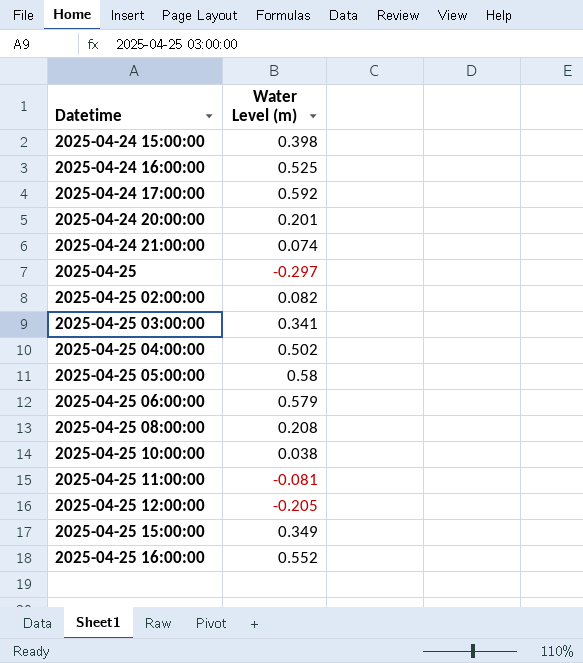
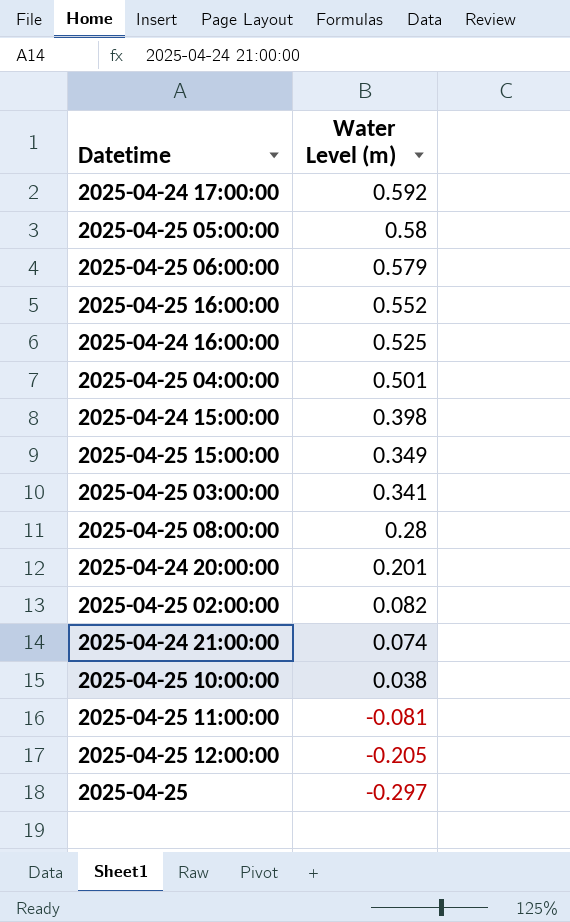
row order: Datetime ascending -> Water Level (m) descending
2025-04-25 04:00:00 | Water Level (m): 0.502 -> 0.501
2025-04-25 08:00:00 | Water Level (m): 0.208 -> 0.28

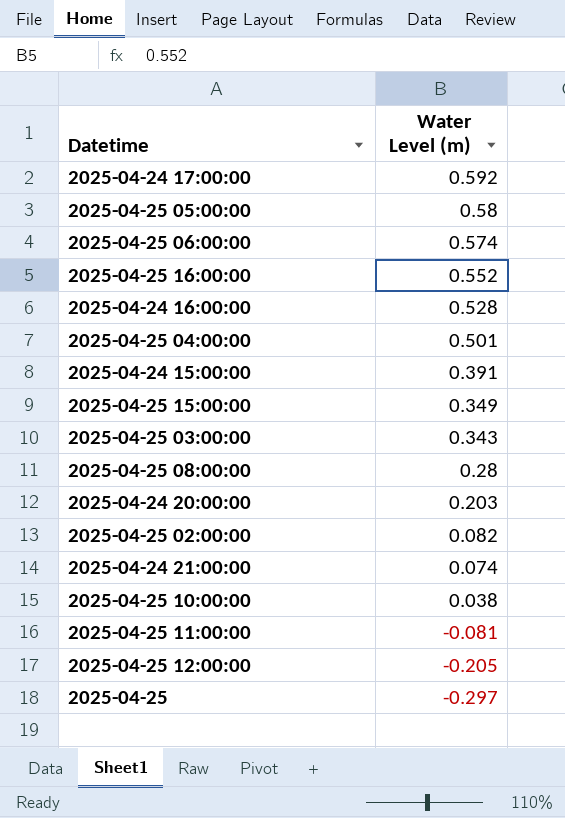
2025-04-25 06:00:00 | Water Level (m): 0.579 -> 0.574
2025-04-24 16:00:00 | Water Level (m): 0.525 -> 0.528
2025-04-24 15:00:00 | Water Level (m): 0.398 -> 0.391
2025-04-25 03:00:00 | Water Level (m): 0.341 -> 0.343
2025-04-24 20:00:00 | Water Level (m): 0.201 -> 0.203

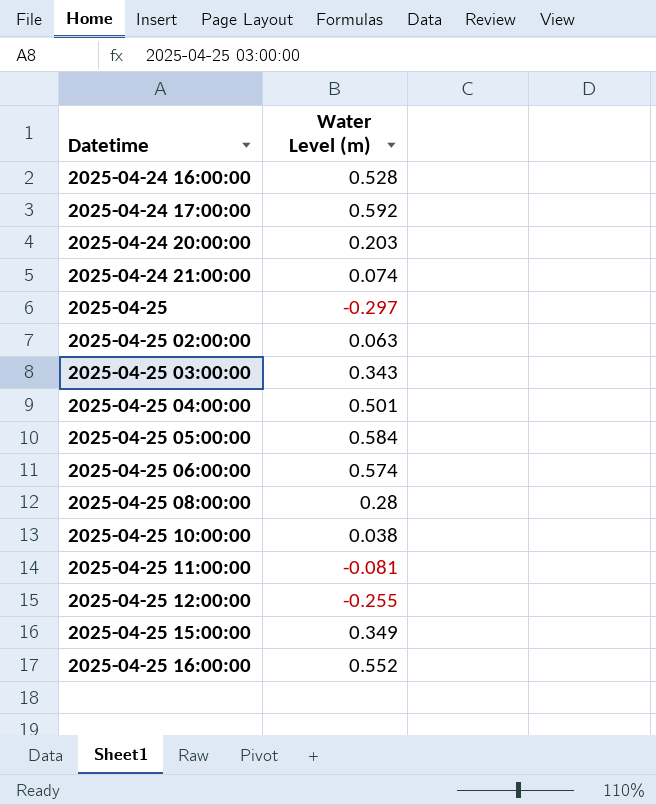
row order: Water Level (m) descending -> Datetime ascending
row 2025-04-24 15:00:00: 0.391 -> none
2025-04-25 02:00:00 | Water Level (m): 0.082 -> 0.063
2025-04-25 05:00:00 | Water Level (m): 0.58 -> 0.584
2025-04-25 12:00:00 | Water Level (m): -0.205 -> -0.255

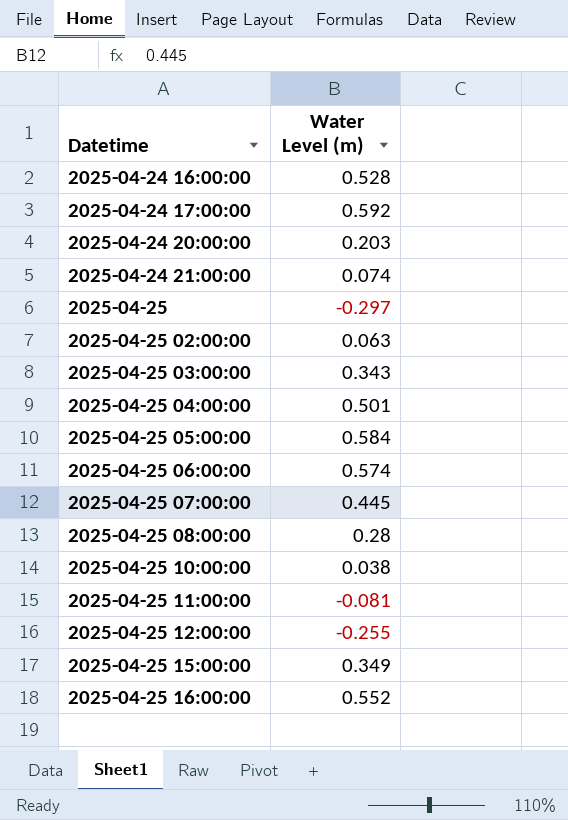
row 2025-04-25 07:00:00: none -> 0.445

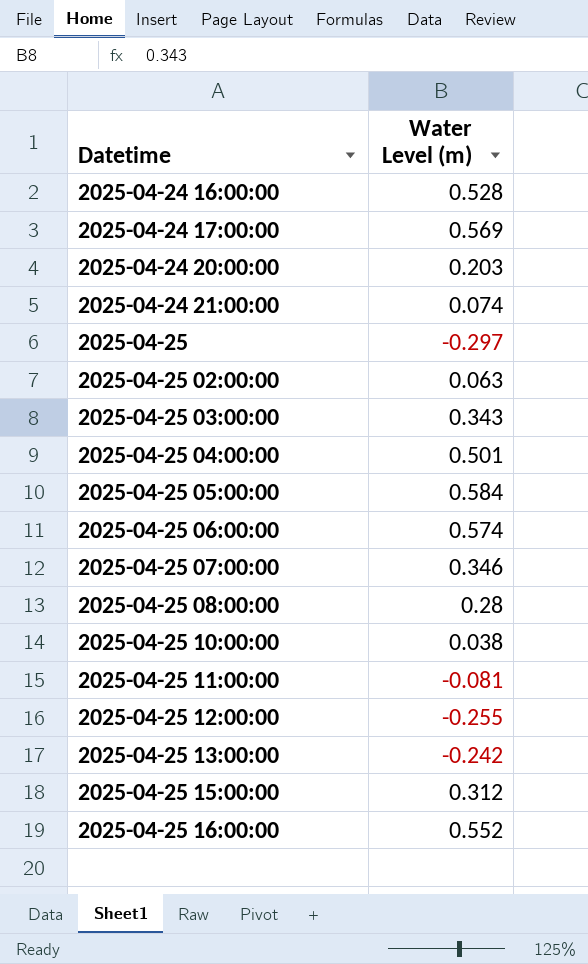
2025-04-24 17:00:00 | Water Level (m): 0.592 -> 0.569
2025-04-25 07:00:00 | Water Level (m): 0.445 -> 0.346
row 2025-04-25 13:00:00: none -> -0.242
2025-04-25 15:00:00 | Water Level (m): 0.349 -> 0.312

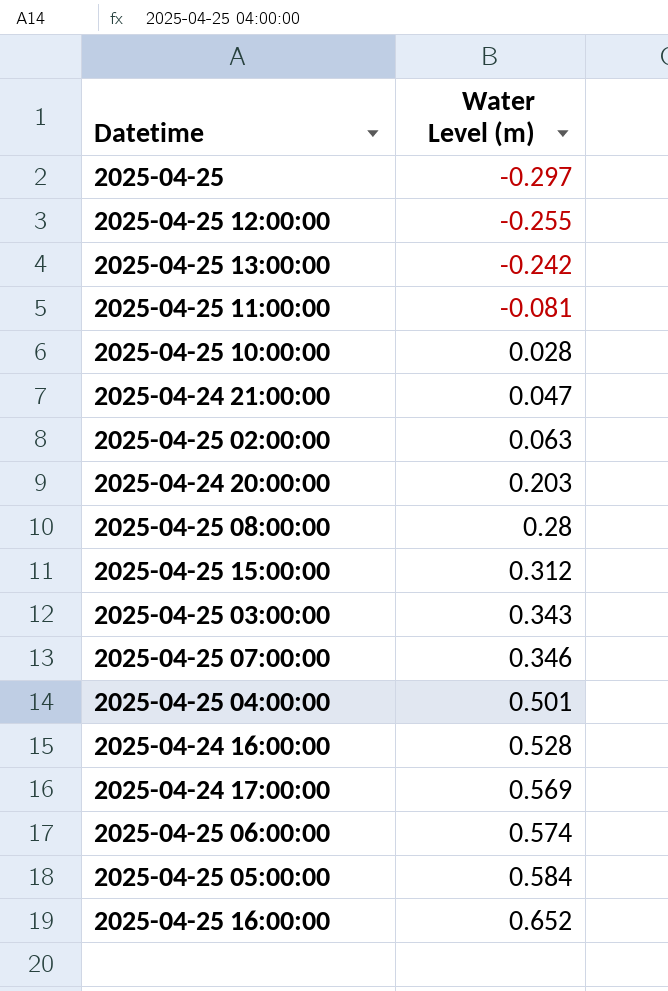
row order: Datetime ascending -> Water Level (m) ascending
2025-04-25 10:00:00 | Water Level (m): 0.038 -> 0.028
2025-04-24 21:00:00 | Water Level (m): 0.074 -> 0.047
2025-04-25 16:00:00 | Water Level (m): 0.552 -> 0.652

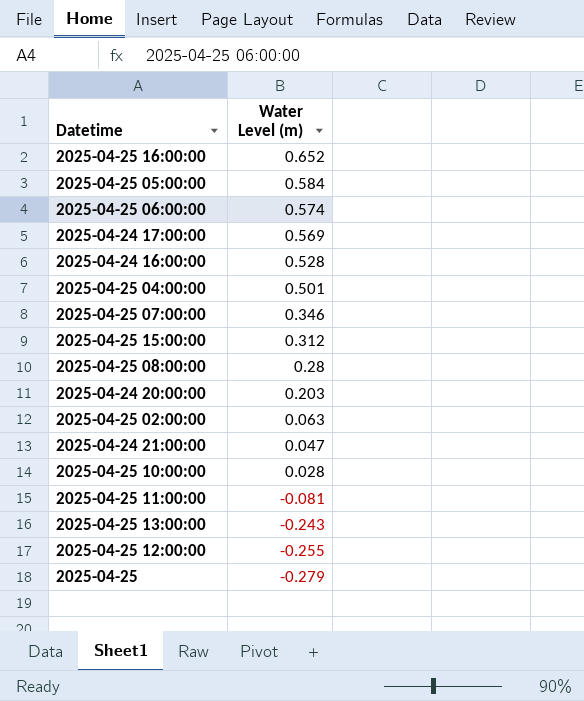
row order: Water Level (m) ascending -> Water Level (m) descending
row 2025-04-25 03:00:00: 0.343 -> none
2025-04-25 13:00:00 | Water Level (m): -0.242 -> -0.243
2025-04-25 | Water Level (m): -0.297 -> -0.279

